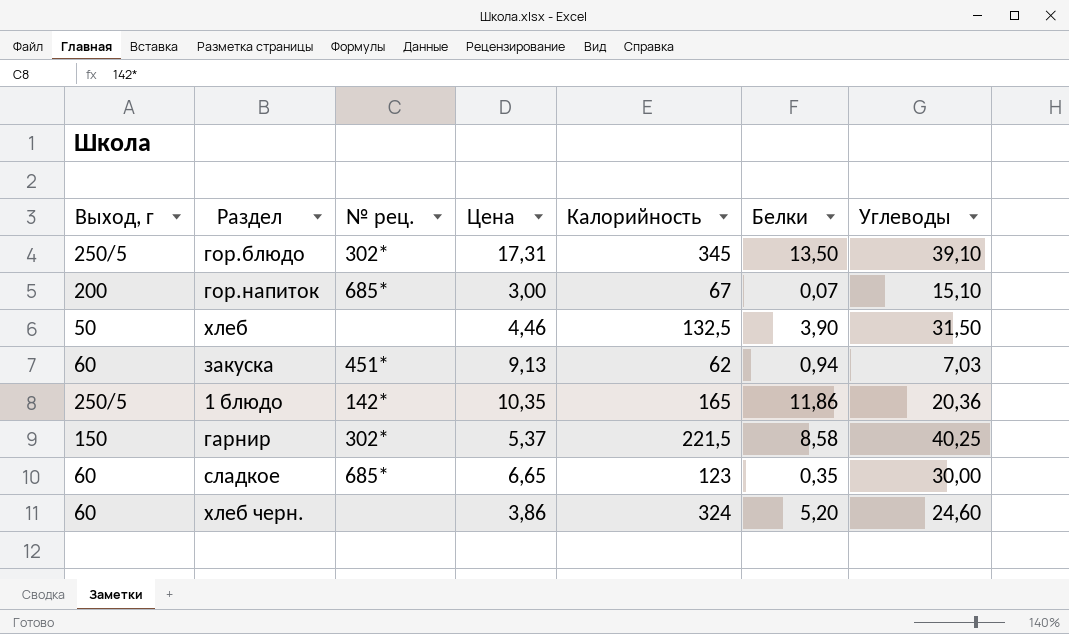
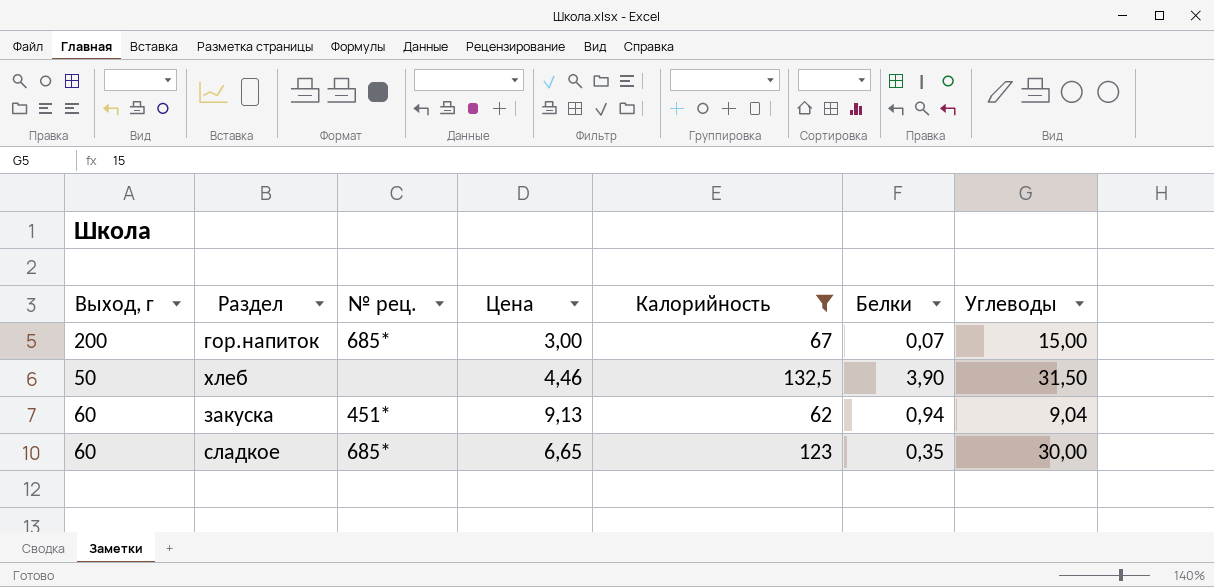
filter: none -> Калорийность <= 132,5
гор.напиток | Углеводы: 15,10 -> 15,00
закуска | Углеводы: 7,03 -> 9,04

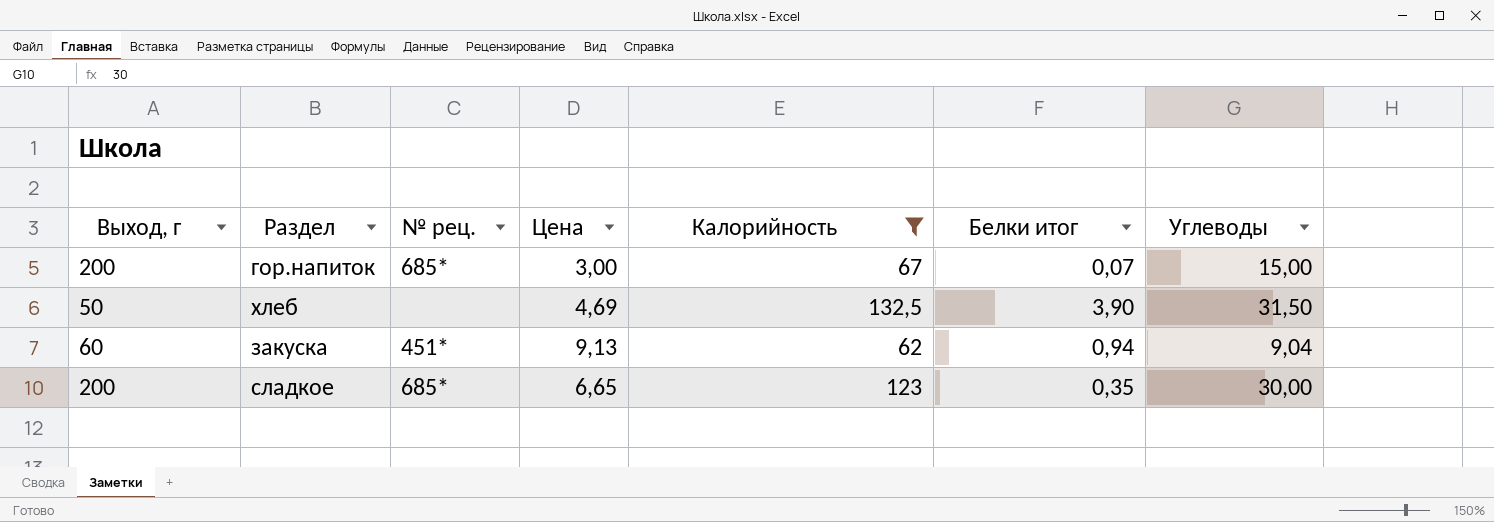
column name: Белки -> Белки итог
хлеб | Цена: 4,46 -> 4,69
сладкое | Выход, г: 60 -> 200

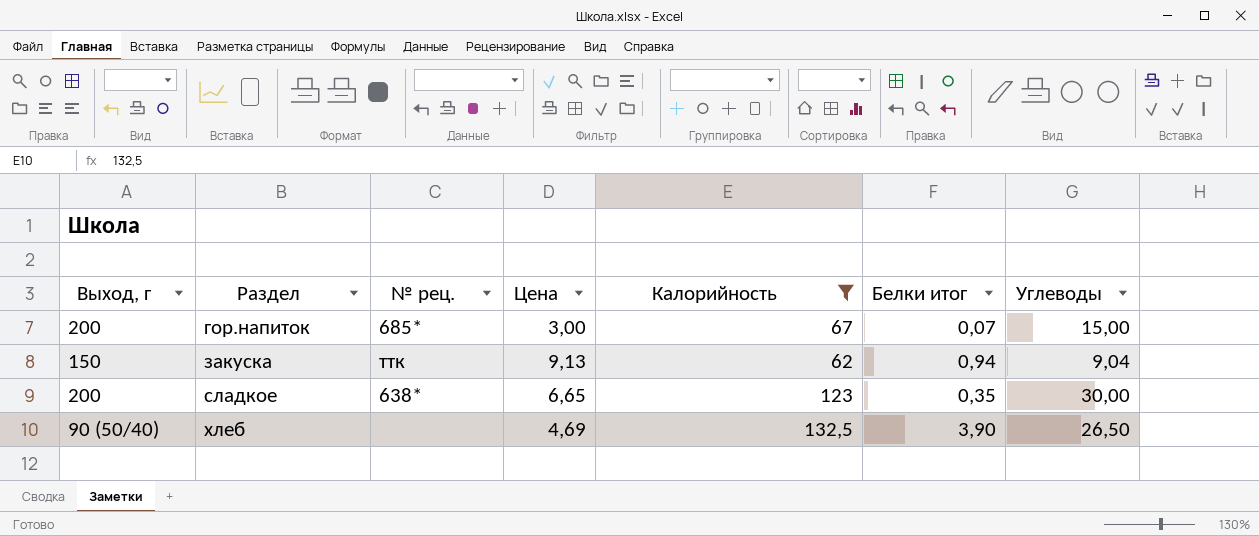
row order: none -> Раздел ascending
закуска | Выход, г: 60 -> 150
закуска | № рец.: 451* -> ттк
сладкое | № рец.: 685* -> 638*
хлеб | Выход, г: 50 -> 90 (50/40)
хлеб | Углеводы: 31,50 -> 26,50

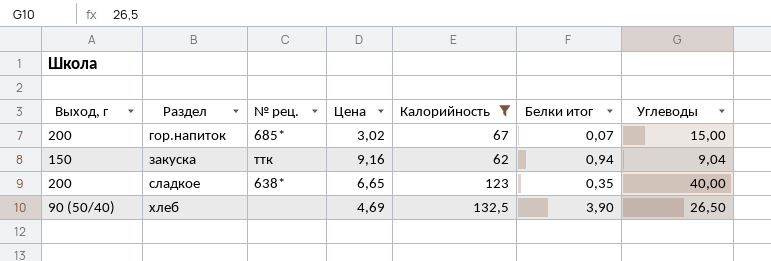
гор.напиток | Цена: 3,00 -> 3,02
закуска | Цена: 9,13 -> 9,16
сладкое | Углеводы: 30,00 -> 40,00

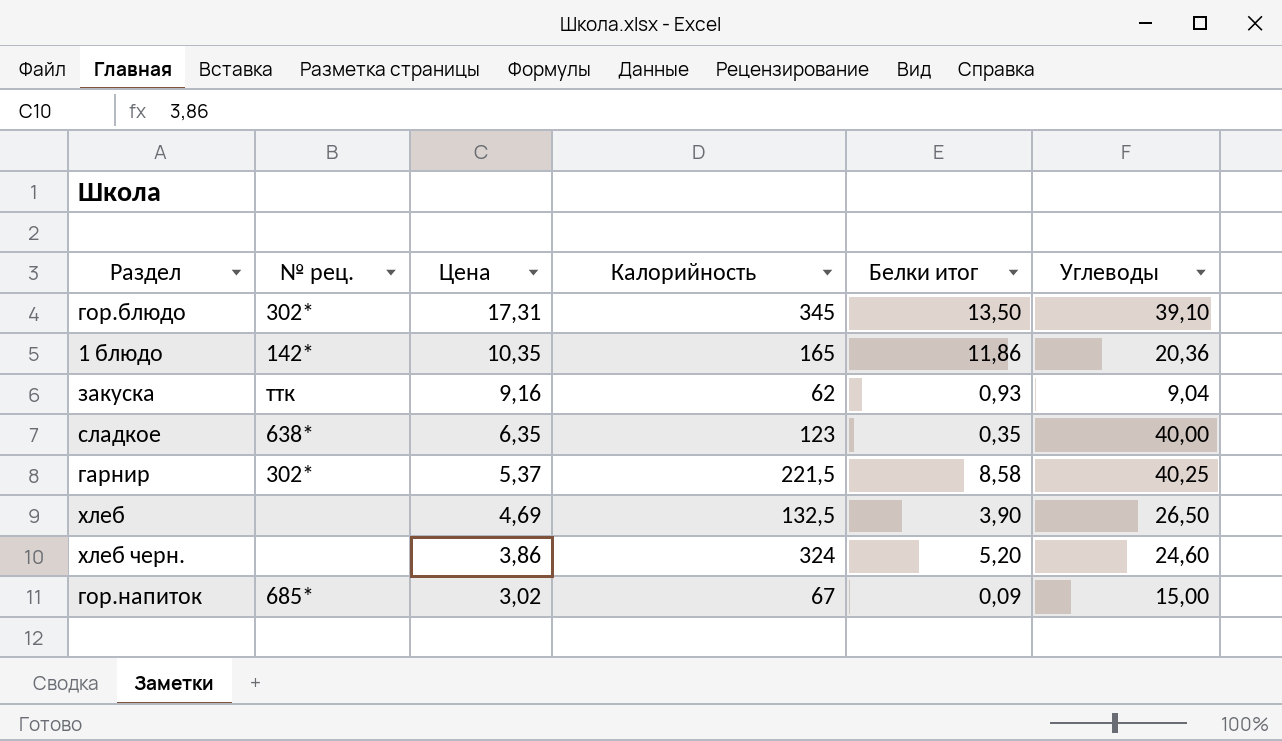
filter: Калорийность <= 132,5 -> none
row order: Раздел ascending -> Цена descending
column Выход, г | position: 1 -> none
закуска | Белки итог: 0,94 -> 0,93
сладкое | Цена: 6,65 -> 6,35
гор.напиток | Белки итог: 0,07 -> 0,09

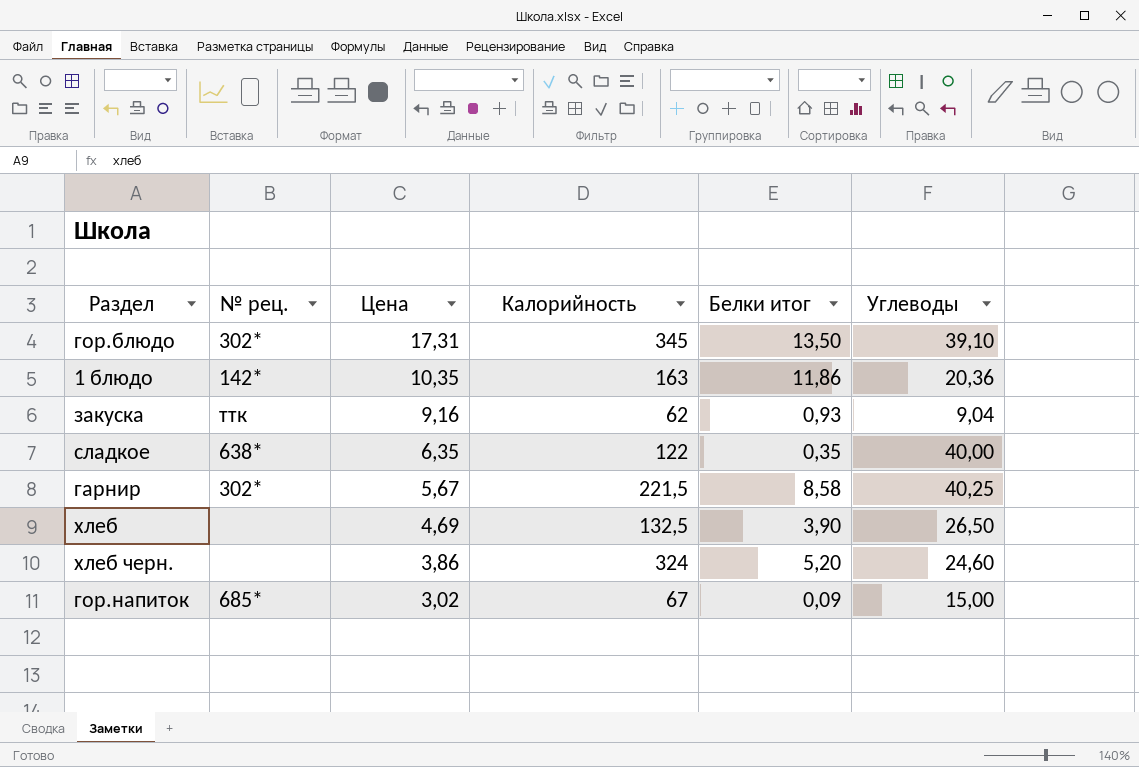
1 блюдо | Калорийность: 165 -> 163
сладкое | Калорийность: 123 -> 122
гарнир | Цена: 5,37 -> 5,67

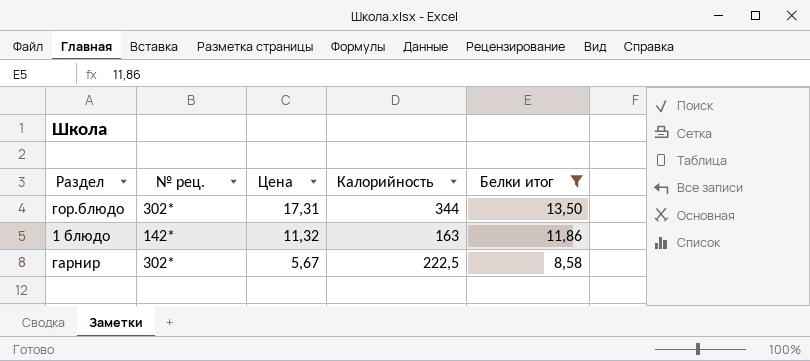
filter: none -> Белки итог >= 8,58
column Углеводы | position: 6 -> none
гор.блюдо | Калорийность: 345 -> 344
1 блюдо | Цена: 10,35 -> 11,32
гарнир | Калорийность: 221,5 -> 222,5

